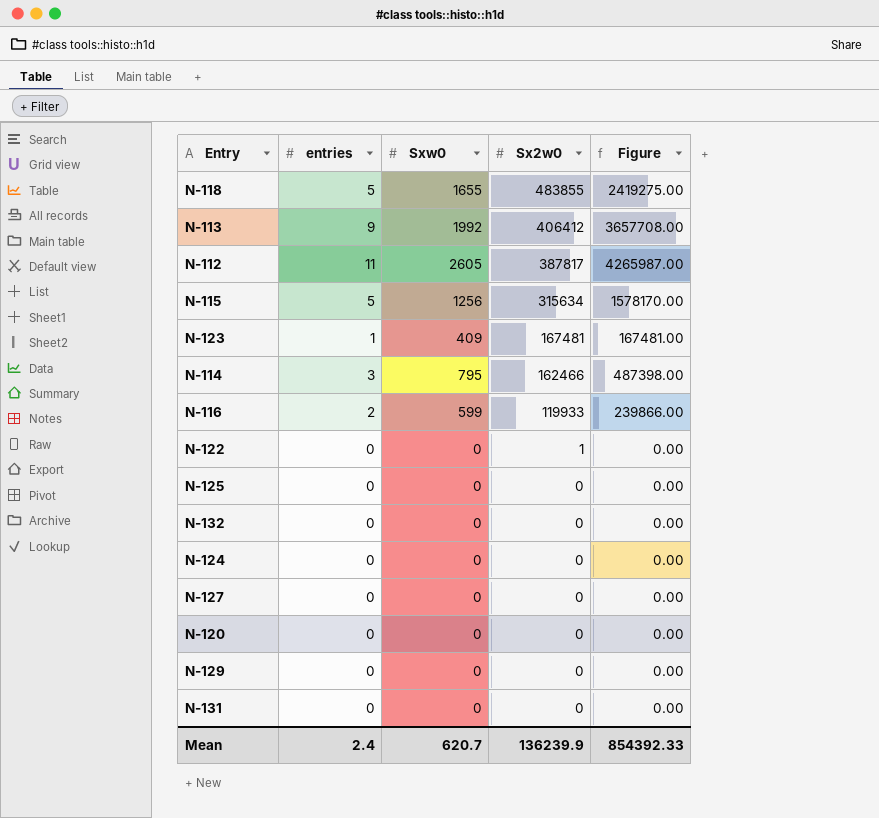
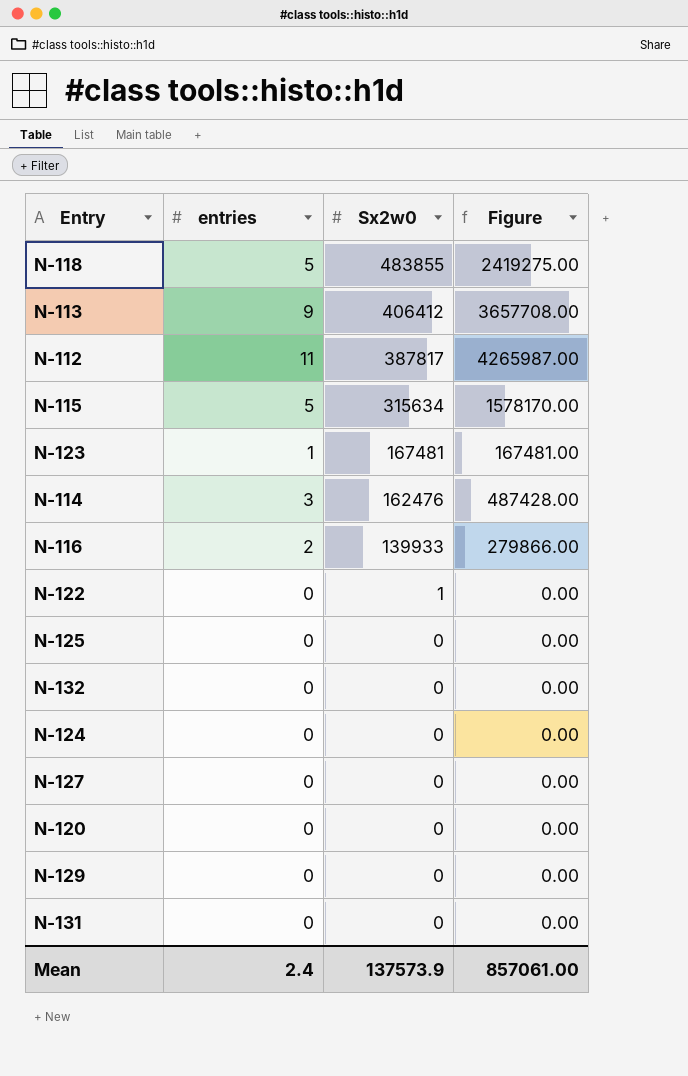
column Sxw0 | position: 3 -> none
N-114 | Sx2w0: 162466 -> 162476
N-114 | Figure: 487398.00 -> 487428.00
N-116 | Sx2w0: 119933 -> 139933
N-116 | Figure: 239866.00 -> 279866.00
Mean | Sx2w0: 136239.9 -> 137573.9
Mean | Figure: 854392.33 -> 857061.00

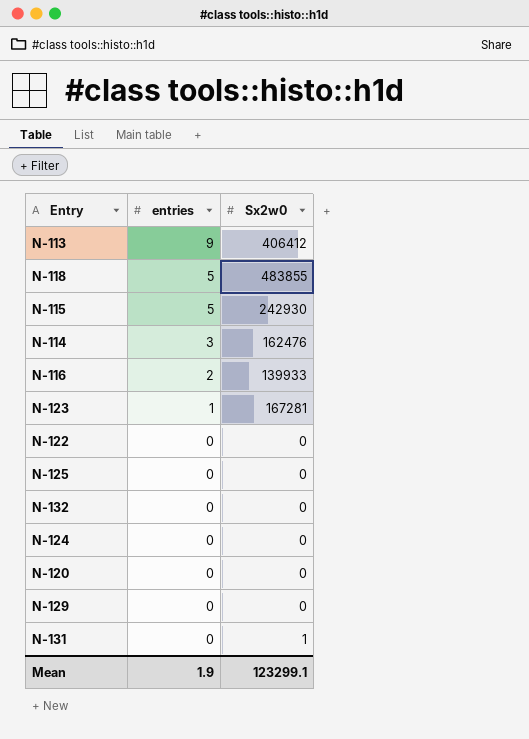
row order: Sx2w0 descending -> entries descending
column Figure | formula: [entries] * [Sx2w0] -> none
row N-112: 11 | 387817 | 4265987.00 -> none
row N-127: 0 | 0 | 0.00 -> none
N-115 | Sx2w0: 315634 -> 242930
N-123 | Sx2w0: 167481 -> 167281
N-122 | Sx2w0: 1 -> 0
N-131 | Sx2w0: 0 -> 1
Mean | entries: 2.4 -> 1.9
Mean | Sx2w0: 137573.9 -> 123299.1

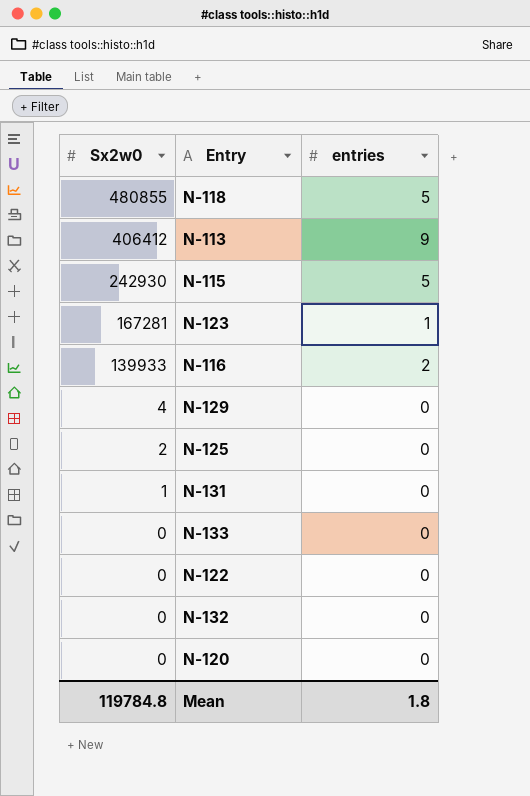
row order: entries descending -> Sx2w0 descending
column Sx2w0 | position: 3 -> 1
row N-114: 3 | 162476 -> none
row N-124: 0 | 0 -> none
N-118 | Sx2w0: 483855 -> 480855
N-129 | Sx2w0: 0 -> 4
N-125 | Sx2w0: 0 -> 2
row N-133: none -> 0 | 0
Mean | Sx2w0: 123299.1 -> 119784.8
Mean | entries: 1.9 -> 1.8

